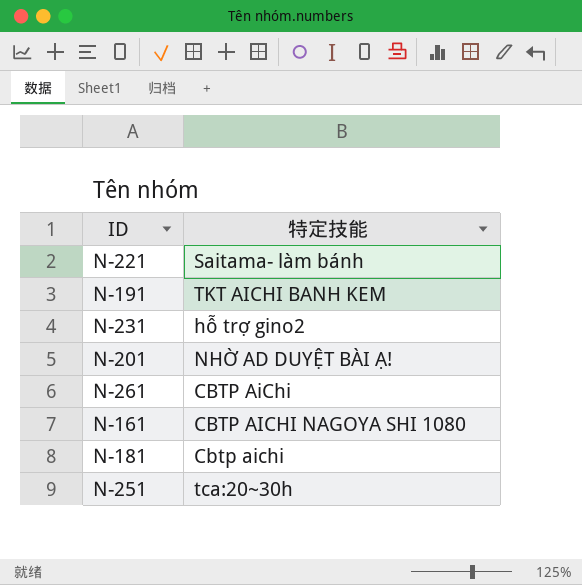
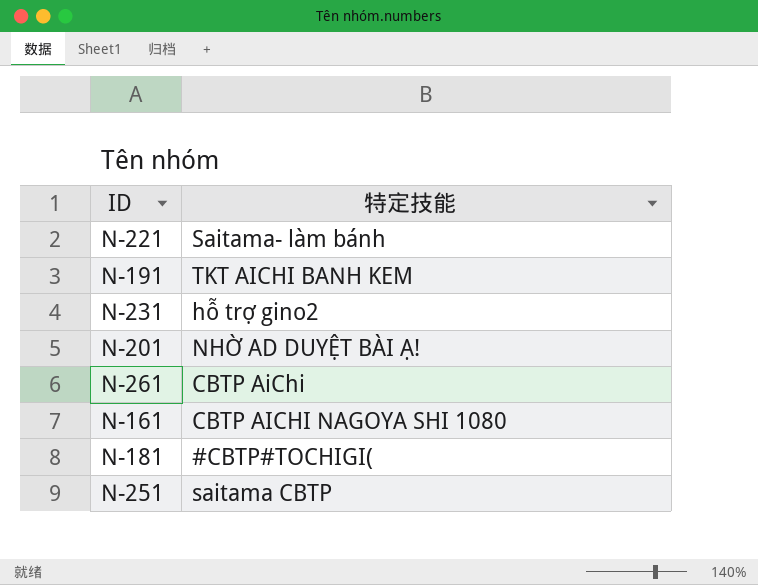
N-181 | 特定技能: Cbtp aichi -> #CBTP#TOCHIGI(
N-251 | 特定技能: tca:20~30h -> saitama CBTP

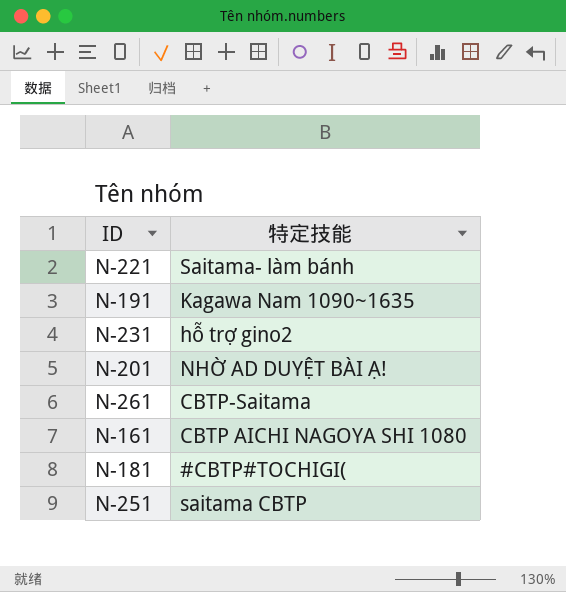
N-191 | 特定技能: TKT AICHI BANH KEM -> Kagawa Nam 1090~1635
N-261 | 特定技能: CBTP AiChi -> CBTP-Saitama

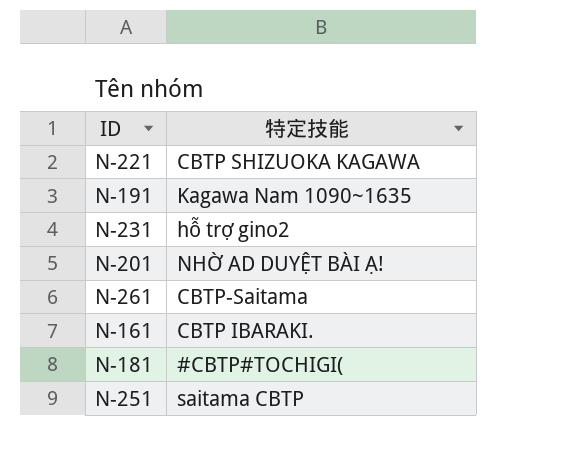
N-221 | 特定技能: Saitama- làm bánh -> CBTP SHIZUOKA KAGAWA
N-161 | 特定技能: CBTP AICHI NAGOYA SHI 1080 -> CBTP IBARAKI.

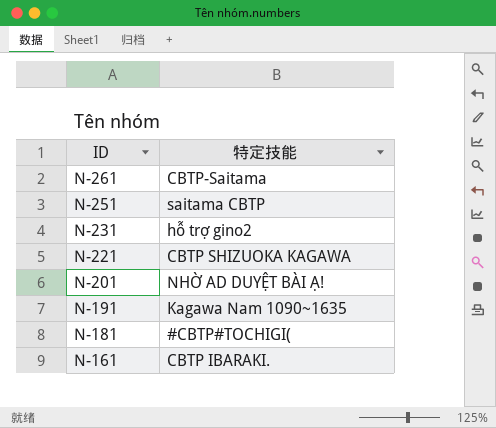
row order: none -> ID descending

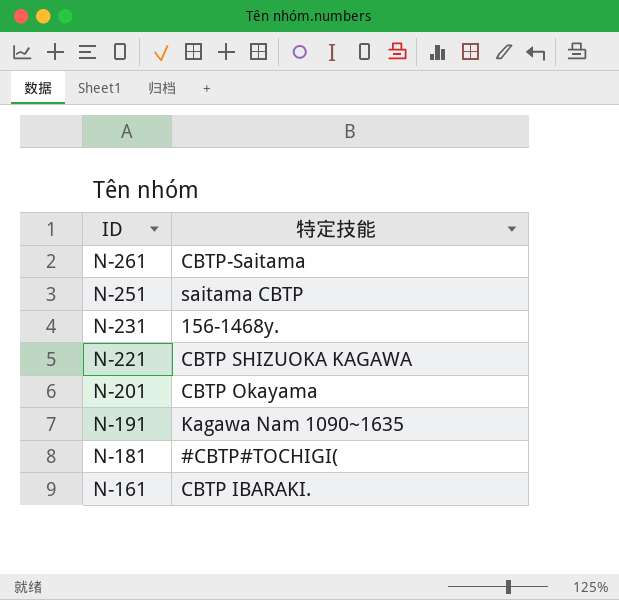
N-231 | 特定技能: hỗ trợ gino2 -> 156-1468y.
N-201 | 特定技能: NHỜ AD DUYỆT BÀI Ạ! -> CBTP Okayama

